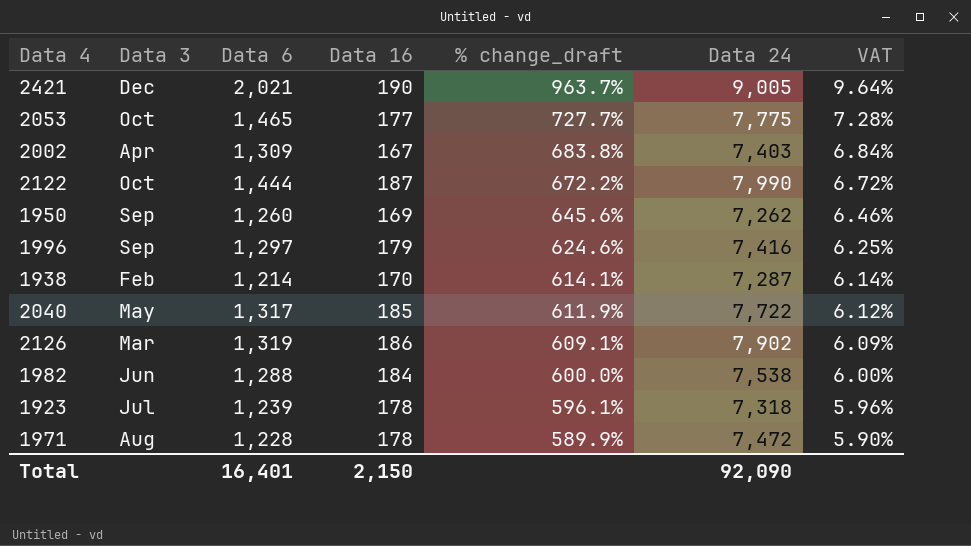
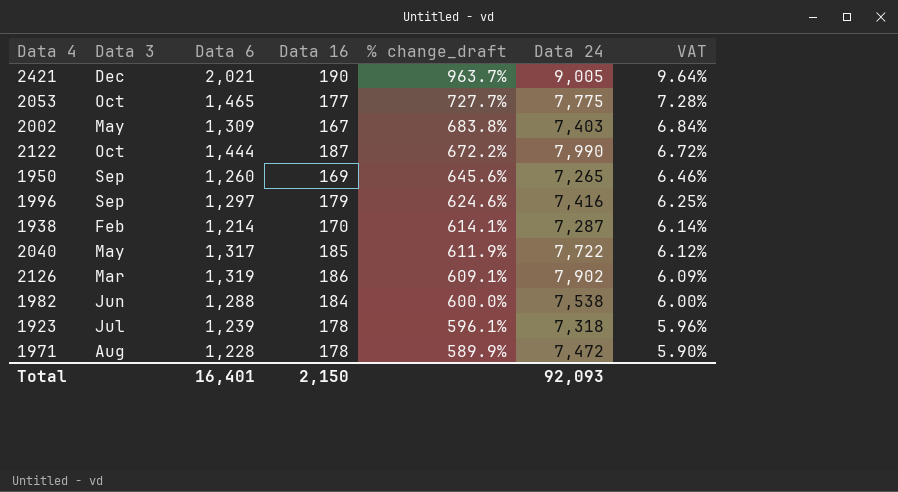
2002 | Data 3: Apr -> May
1950 | Data 24: 7,262 -> 7,265
Total | Data 24: 92,090 -> 92,093

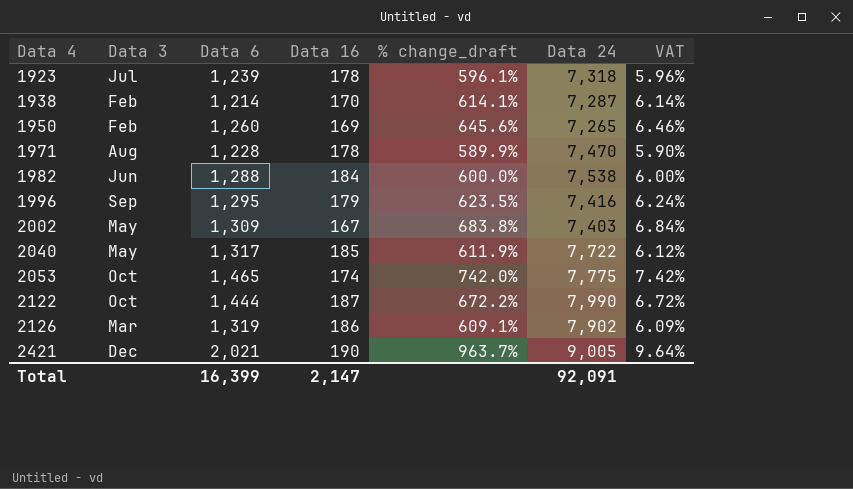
row order: % change_draft descending -> Data 4 ascending
1950 | Data 3: Sep -> Feb
1971 | Data 24: 7,472 -> 7,470
1996 | Data 6: 1,297 -> 1,295
1996 | % change_draft: 624.6% -> 623.5%
1996 | VAT: 6.25% -> 6.24%
2053 | Data 16: 177 -> 174
2053 | % change_draft: 727.7% -> 742.0%
2053 | VAT: 7.28% -> 7.42%
Total | Data 6: 16,401 -> 16,399
Total | Data 16: 2,150 -> 2,147
Total | Data 24: 92,093 -> 92,091

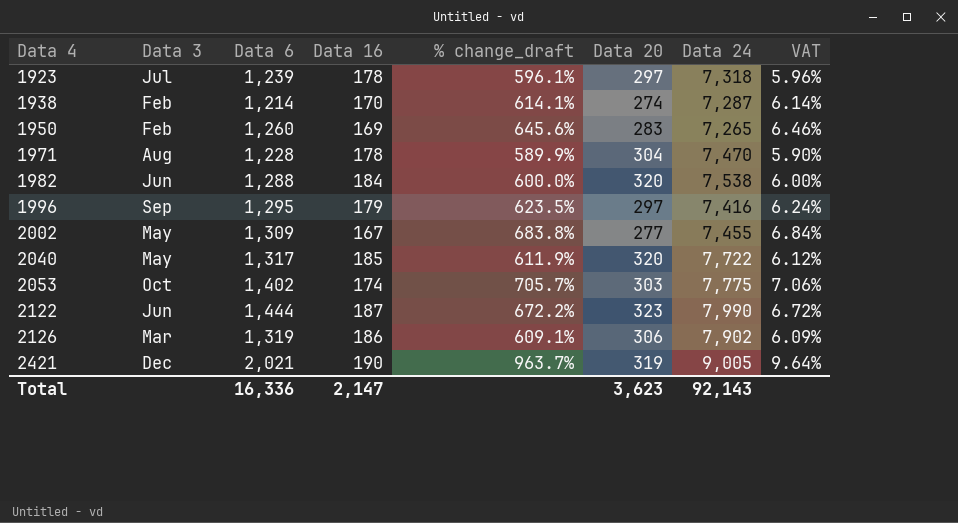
column Data 20 | position: none -> 6
2002 | Data 24: 7,403 -> 7,455
2053 | Data 6: 1,465 -> 1,402
2053 | % change_draft: 742.0% -> 705.7%
2053 | VAT: 7.42% -> 7.06%
2122 | Data 3: Oct -> Jun
Total | Data 6: 16,399 -> 16,336
Total | Data 24: 92,091 -> 92,143

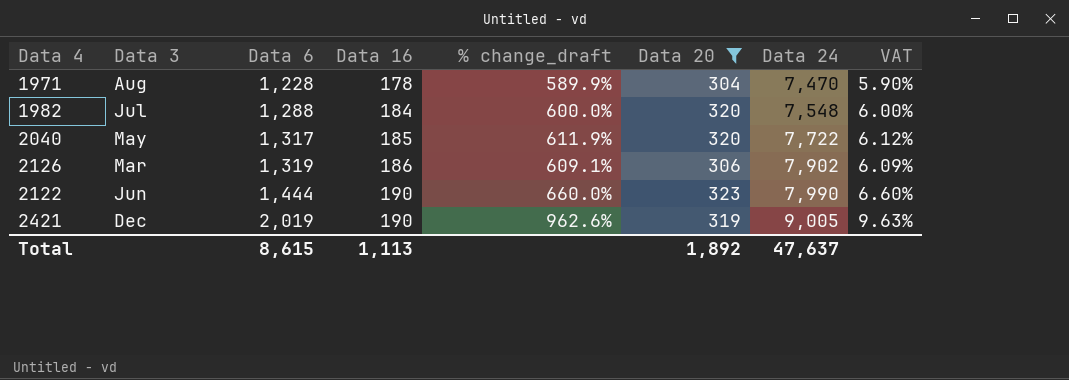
filter: none -> Data 20 >= 304
row order: Data 4 ascending -> Data 6 ascending
1982 | Data 3: Jun -> Jul
1982 | Data 24: 7,538 -> 7,548
2122 | Data 16: 187 -> 190
2122 | % change_draft: 672.2% -> 660.0%
2122 | VAT: 6.72% -> 6.60%
2421 | Data 6: 2,021 -> 2,019
2421 | % change_draft: 963.7% -> 962.6%
2421 | VAT: 9.64% -> 9.63%
Total | Data 6: 16,336 -> 8,615
Total | Data 16: 2,147 -> 1,113
Total | Data 20: 3,623 -> 1,892
Total | Data 24: 92,143 -> 47,637

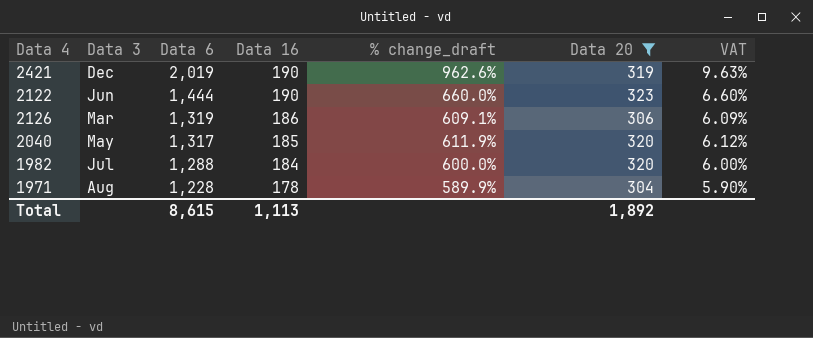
row order: Data 6 ascending -> Data 6 descending
column Data 24 | position: 7 -> none

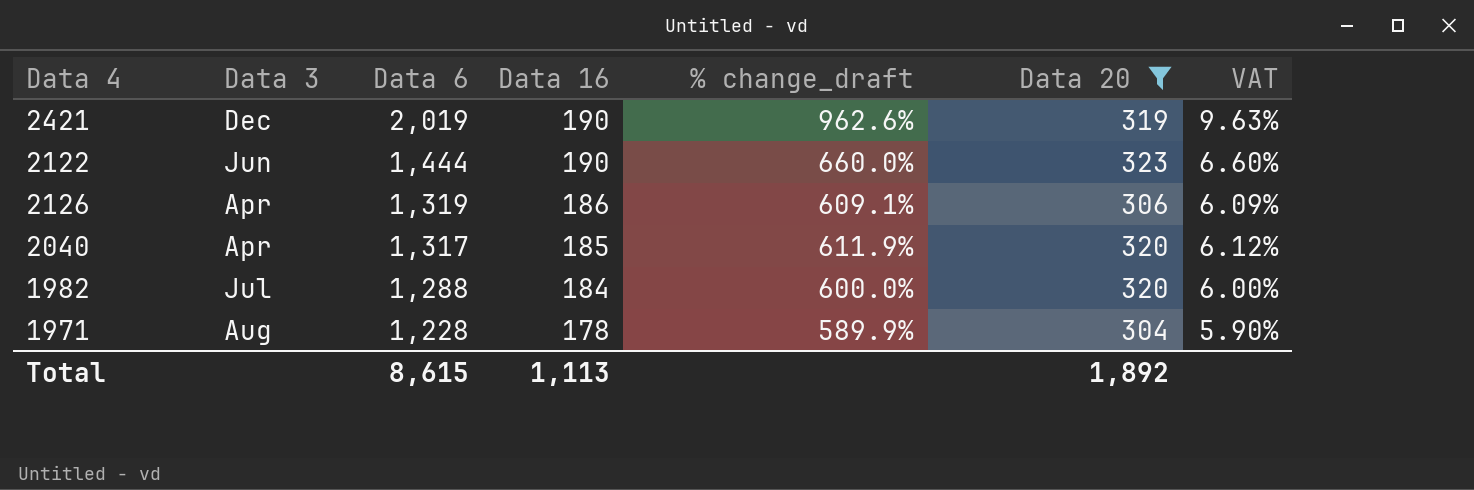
2126 | Data 3: Mar -> Apr
2040 | Data 3: May -> Apr

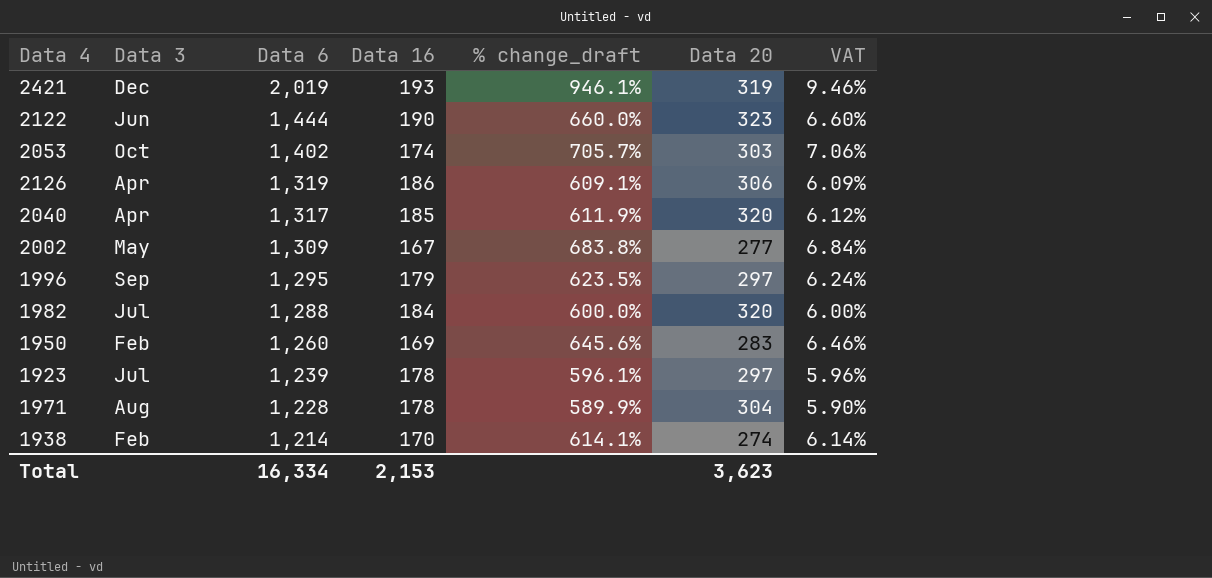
filter: Data 20 >= 304 -> none
2421 | Data 16: 190 -> 193
2421 | % change_draft: 962.6% -> 946.1%
2421 | VAT: 9.63% -> 9.46%
Total | Data 6: 8,615 -> 16,334
Total | Data 16: 1,113 -> 2,153
Total | Data 20: 1,892 -> 3,623

